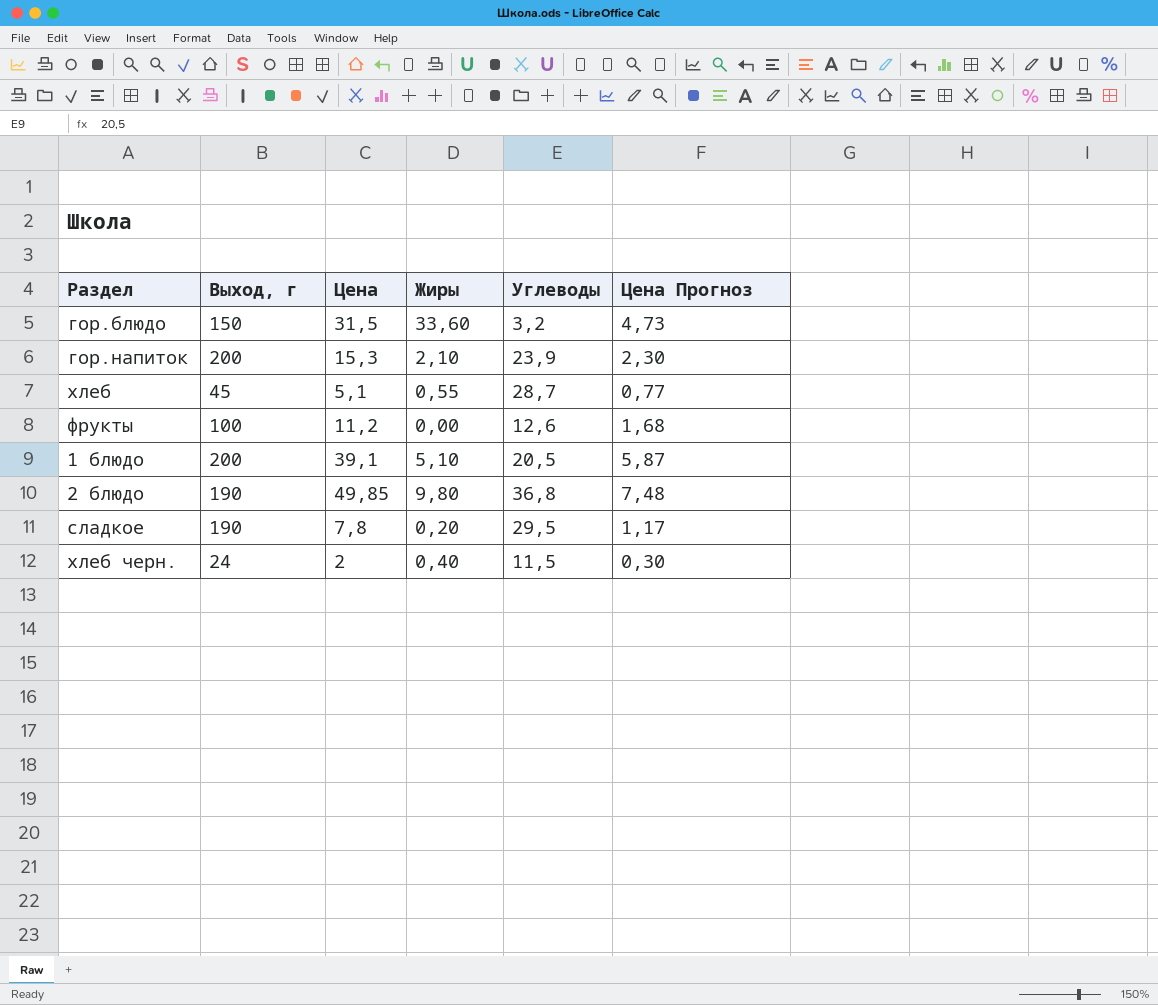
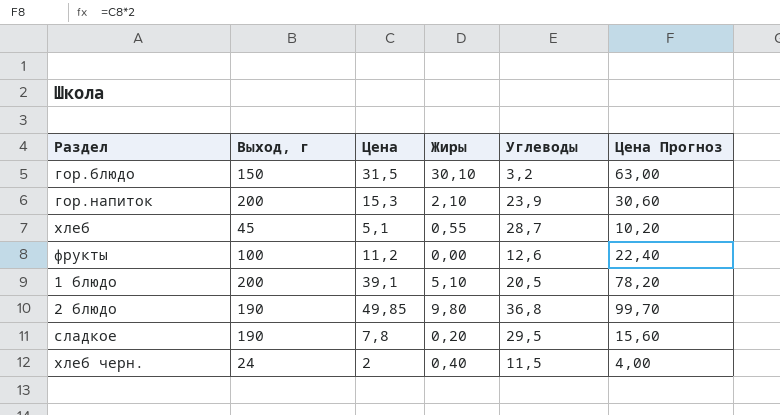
column Цена Прогноз | formula: [Цена] * 0,15 -> [Цена] * 2
гор.блюдо | Жиры: 33,60 -> 30,10

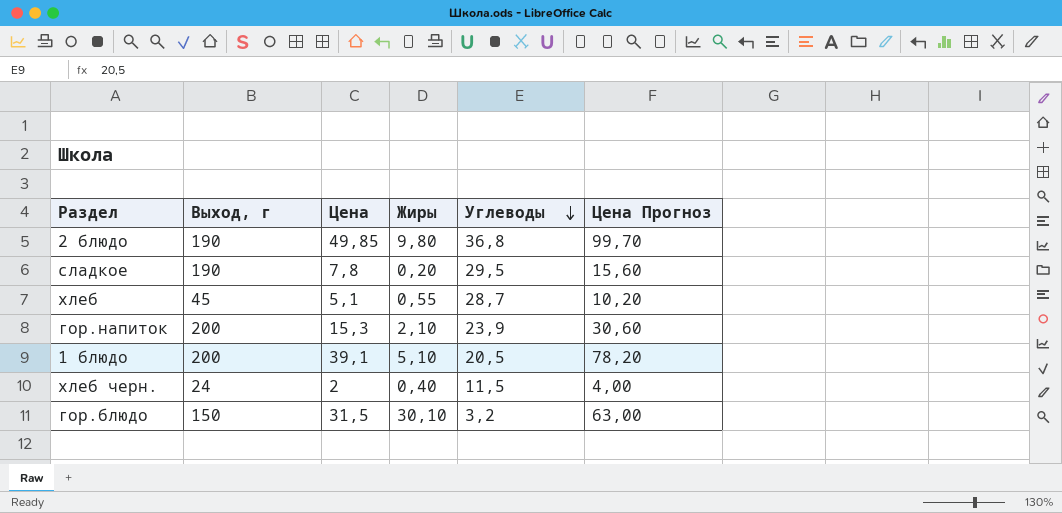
row order: none -> Углеводы descending
row фрукты: 100 | 11,2 | 0,00 | 12,6 | 22,40 -> none

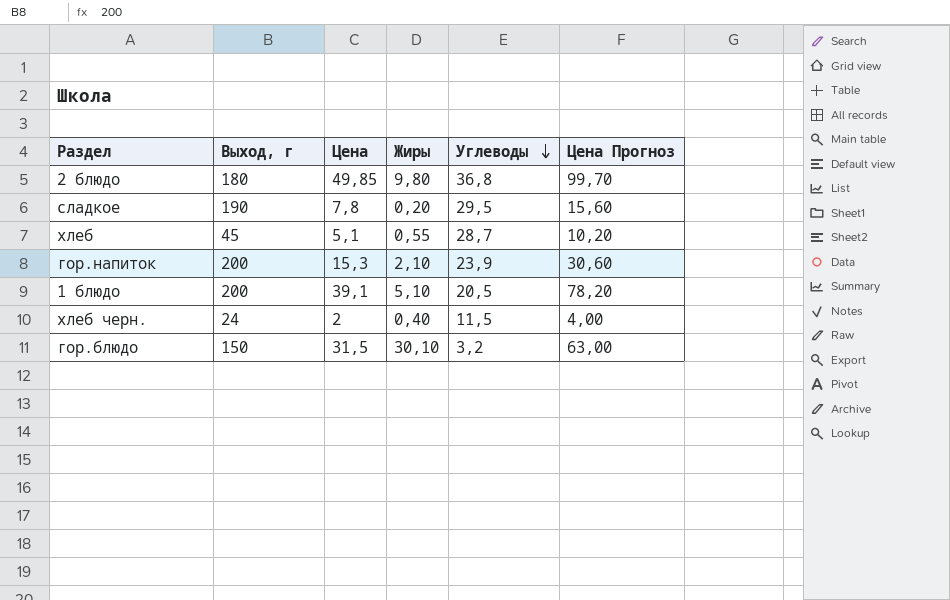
2 блюдо | Выход, г: 190 -> 180

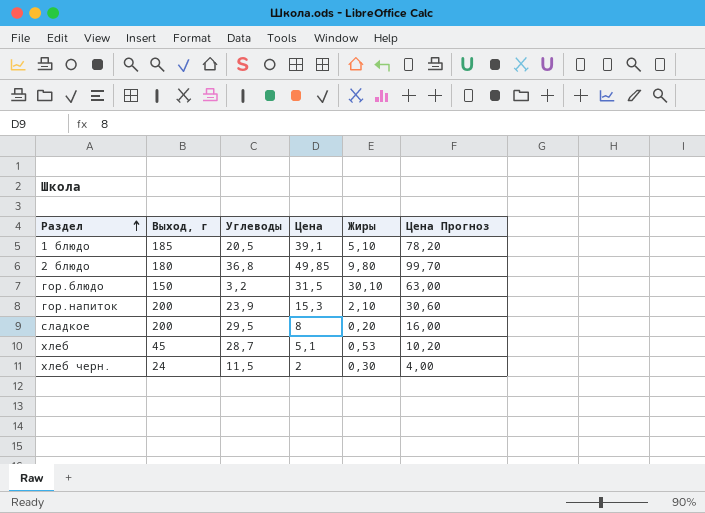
row order: Углеводы descending -> Раздел ascending
column Углеводы | position: 5 -> 3
1 блюдо | Выход, г: 200 -> 185
сладкое | Выход, г: 190 -> 200
сладкое | Цена: 7,8 -> 8
сладкое | Цена Прогноз: 15,60 -> 16,00
хлеб | Жиры: 0,55 -> 0,53
хлеб черн. | Жиры: 0,40 -> 0,30

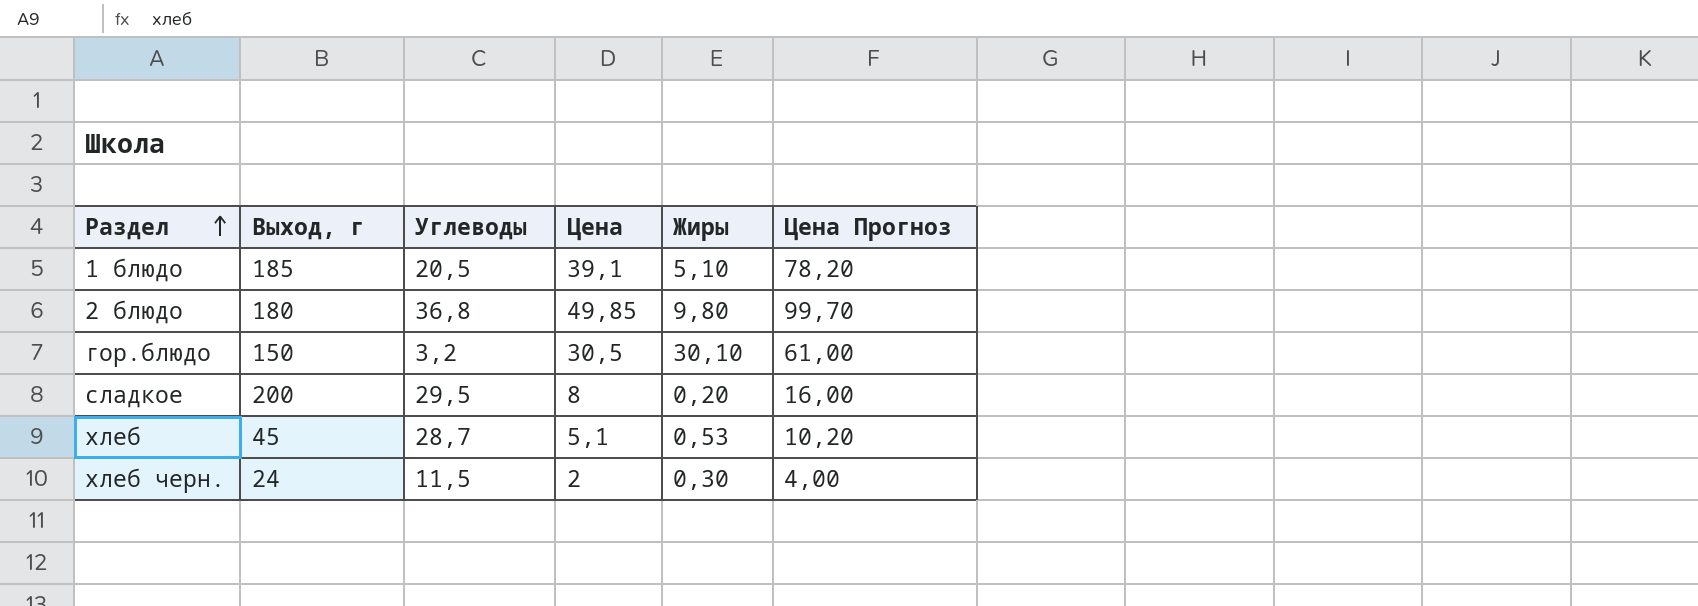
row гор.напиток: 200 | 23,9 | 15,3 | 2,10 | 30,60 -> none
гор.блюдо | Цена: 31,5 -> 30,5
гор.блюдо | Цена Прогноз: 63,00 -> 61,00

